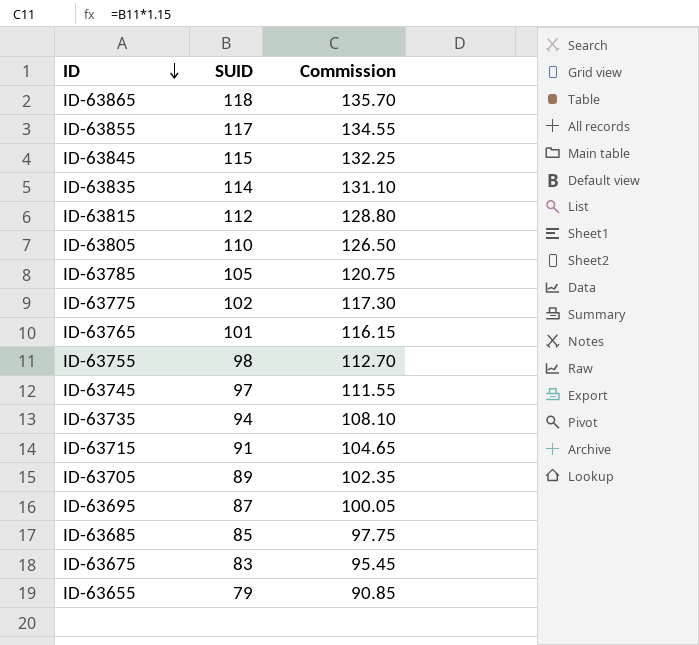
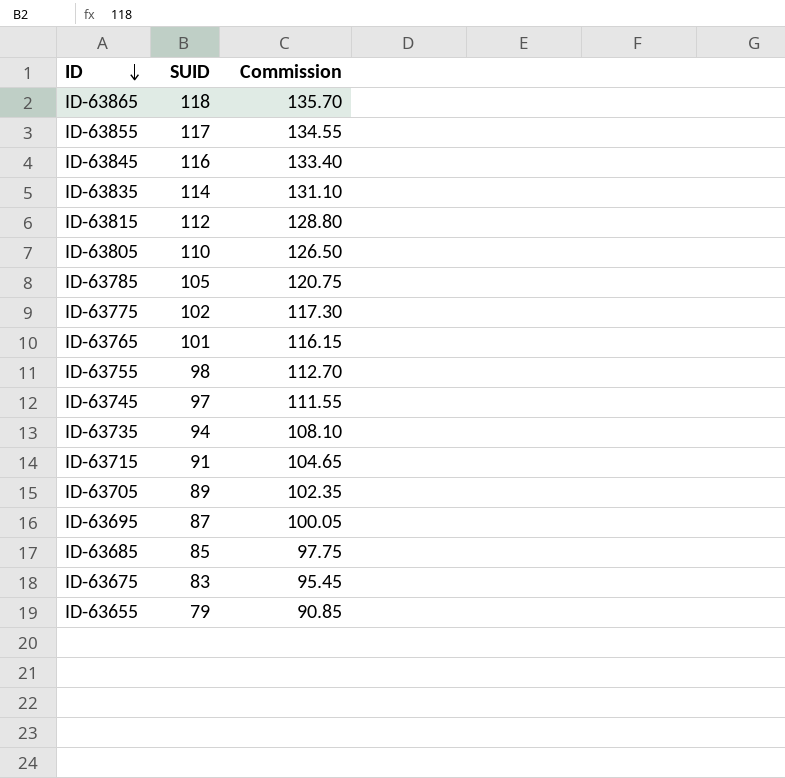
ID-63845 | SUID: 115 -> 116
ID-63845 | Commission: 132.25 -> 133.40

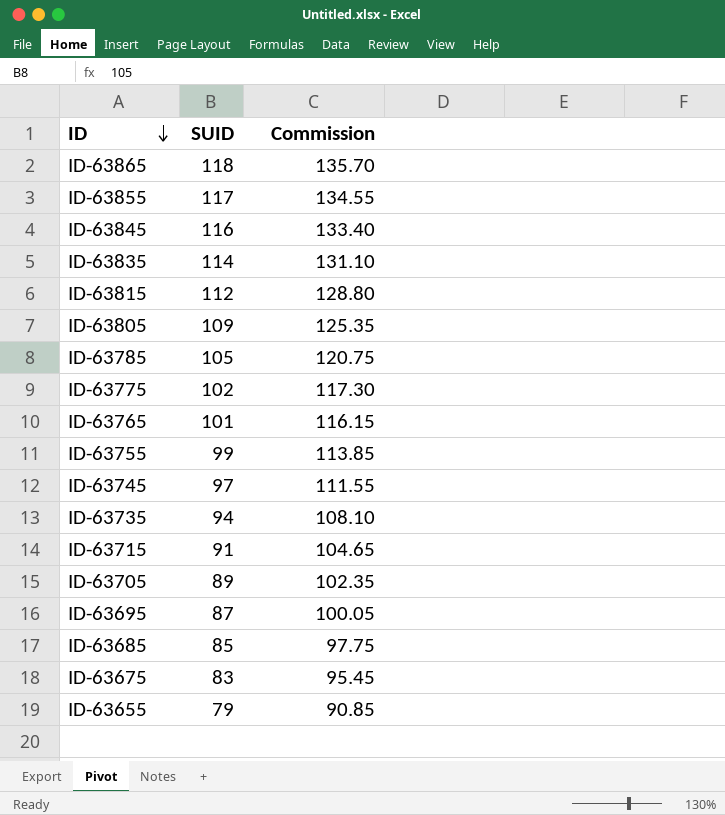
ID-63805 | SUID: 110 -> 109
ID-63805 | Commission: 126.50 -> 125.35
ID-63755 | SUID: 98 -> 99
ID-63755 | Commission: 112.70 -> 113.85

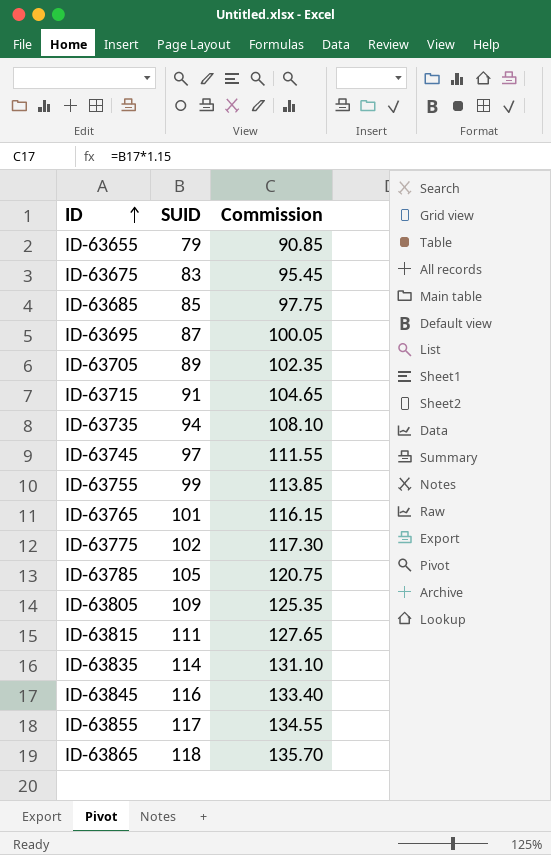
row order: ID descending -> ID ascending
ID-63815 | SUID: 112 -> 111
ID-63815 | Commission: 128.80 -> 127.65

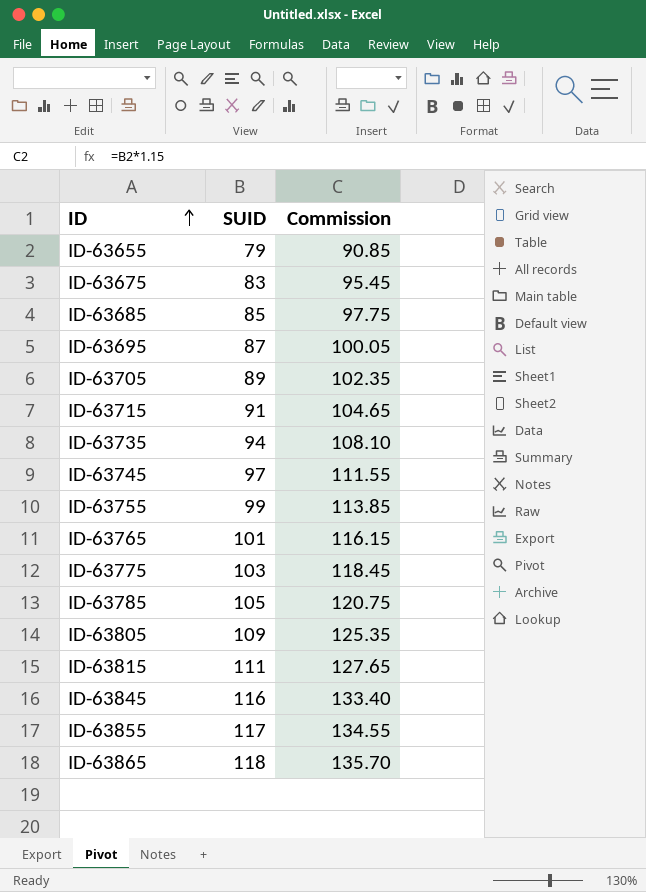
row ID-63835: 114 | 131.10 -> none
ID-63775 | SUID: 102 -> 103
ID-63775 | Commission: 117.30 -> 118.45

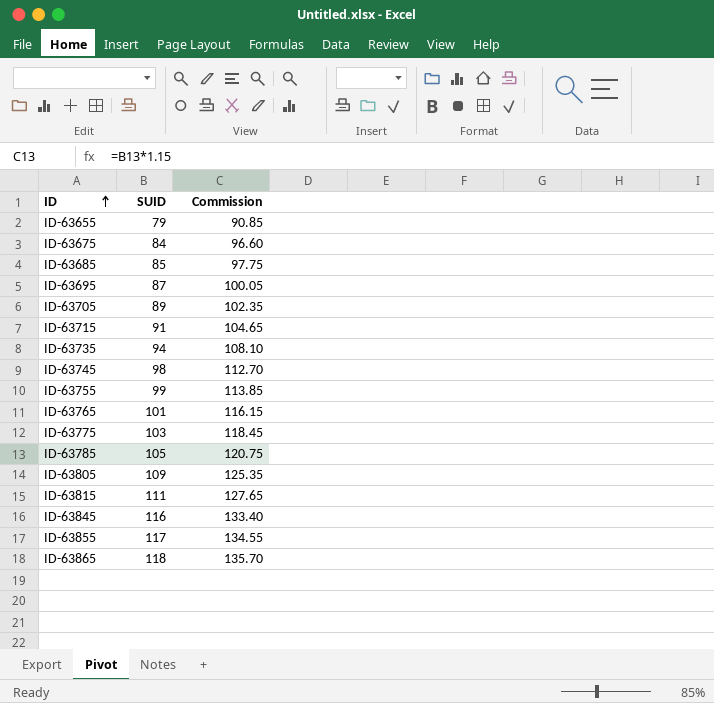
ID-63675 | SUID: 83 -> 84
ID-63675 | Commission: 95.45 -> 96.60
ID-63745 | SUID: 97 -> 98
ID-63745 | Commission: 111.55 -> 112.70

